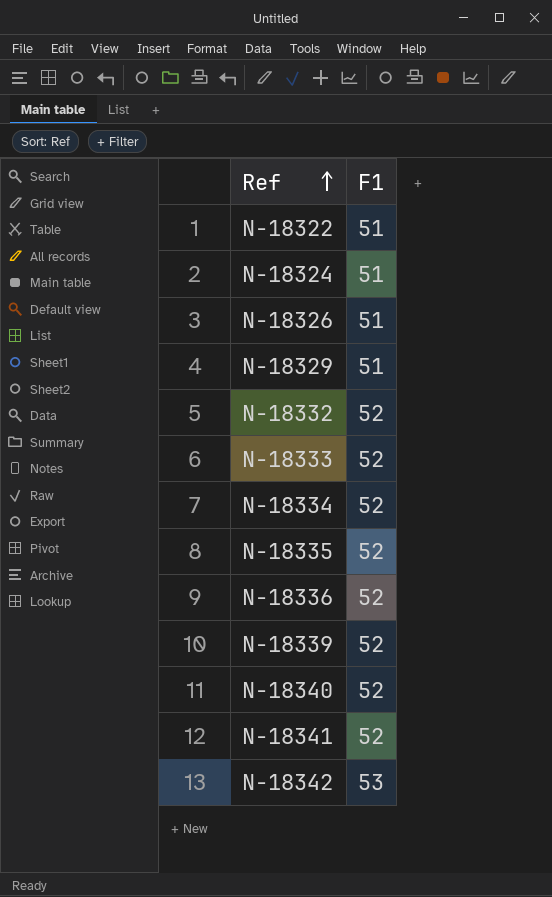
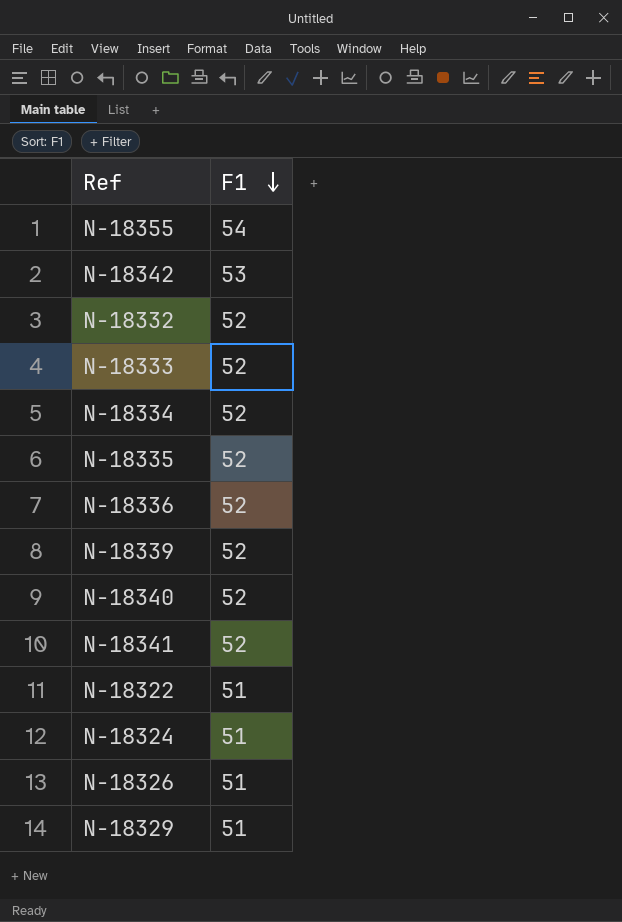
row order: Ref ascending -> F1 descending
row N-18355: none -> 54

